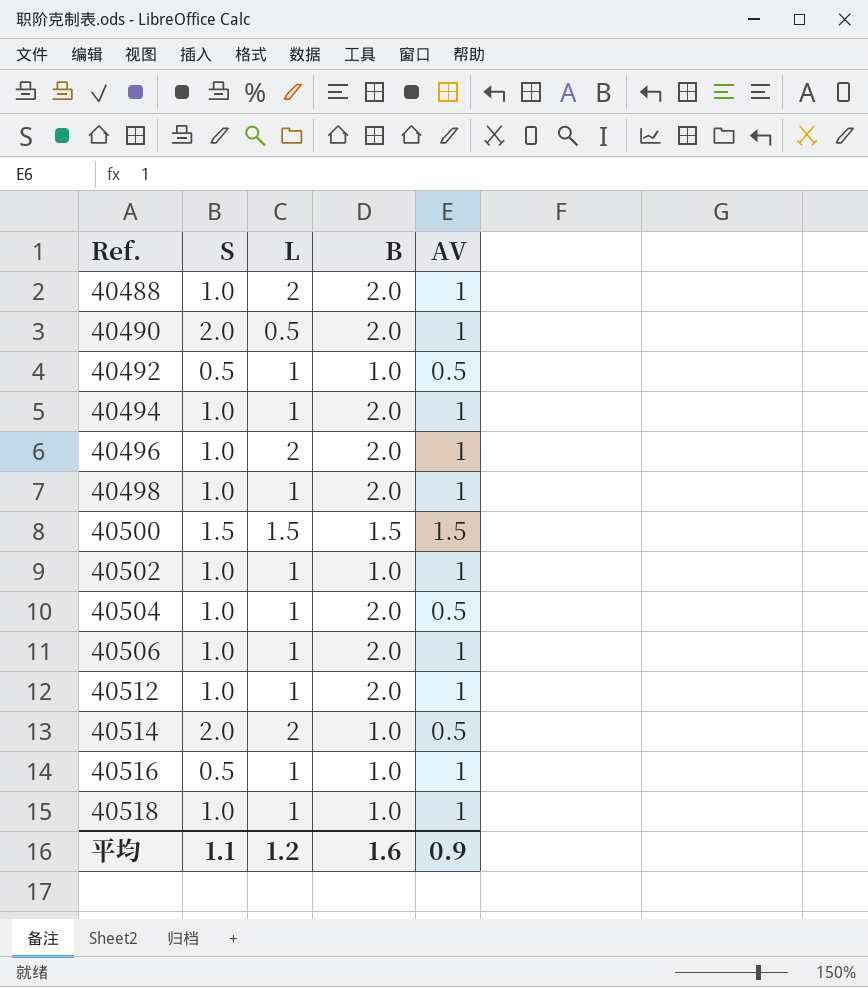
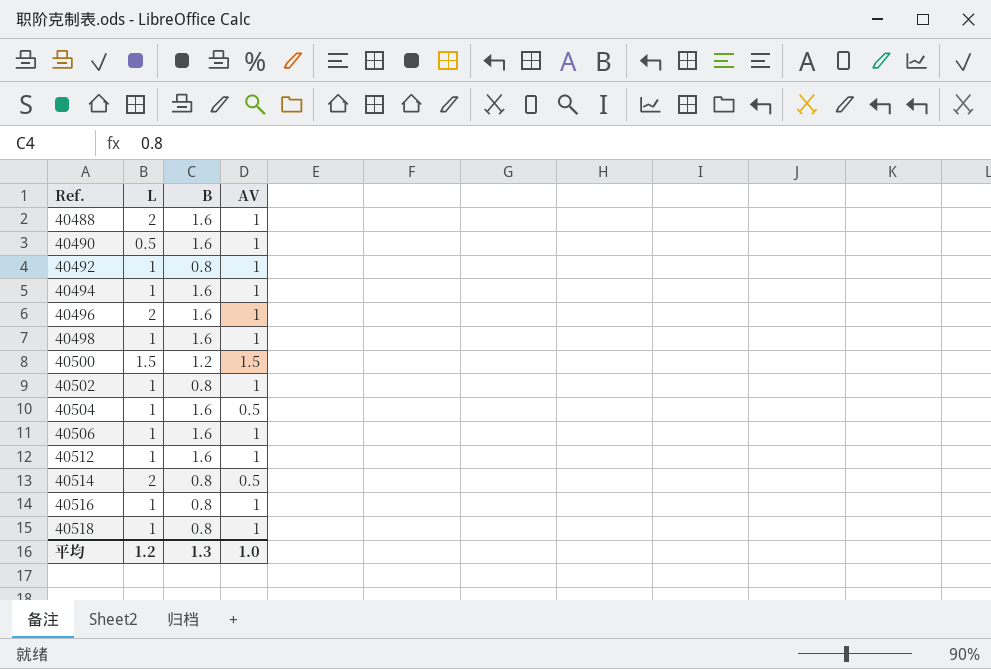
column S | position: 2 -> none
40488 | B: 2.0 -> 1.6
40490 | B: 2.0 -> 1.6
40492 | B: 1.0 -> 0.8
40492 | AV: 0.5 -> 1
40494 | B: 2.0 -> 1.6
40496 | B: 2.0 -> 1.6
40498 | B: 2.0 -> 1.6
40500 | B: 1.5 -> 1.2
40502 | B: 1.0 -> 0.8
40504 | B: 2.0 -> 1.6
40506 | B: 2.0 -> 1.6
40512 | B: 2.0 -> 1.6
40514 | B: 1.0 -> 0.8
40516 | B: 1.0 -> 0.8
40518 | B: 1.0 -> 0.8
平均 | B: 1.6 -> 1.3
平均 | AV: 0.9 -> 1.0

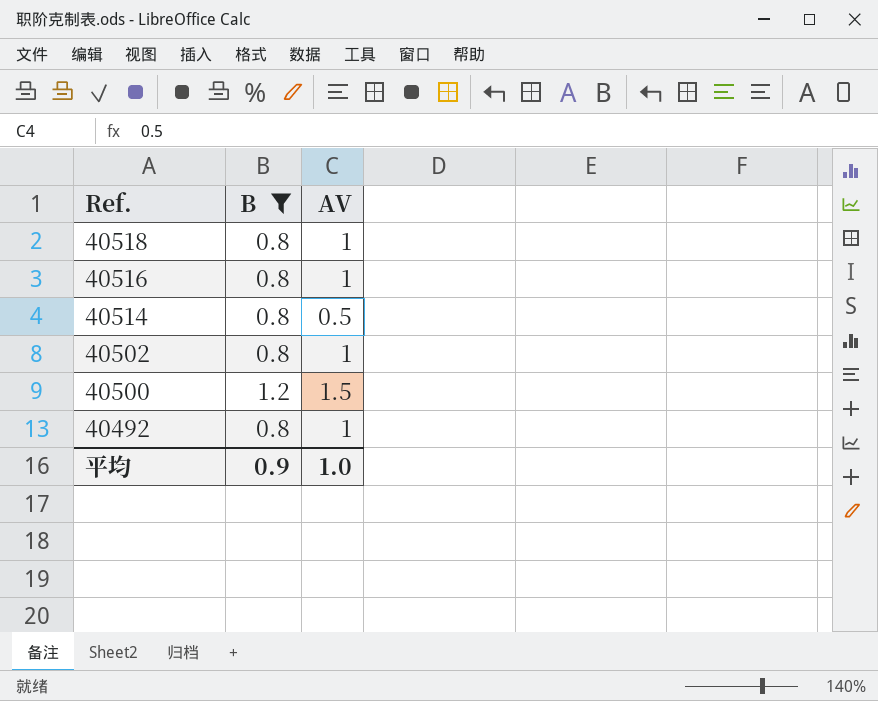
filter: none -> B != 1.6
row order: Ref. ascending -> Ref. descending
column L | position: 2 -> none
平均 | B: 1.3 -> 0.9

